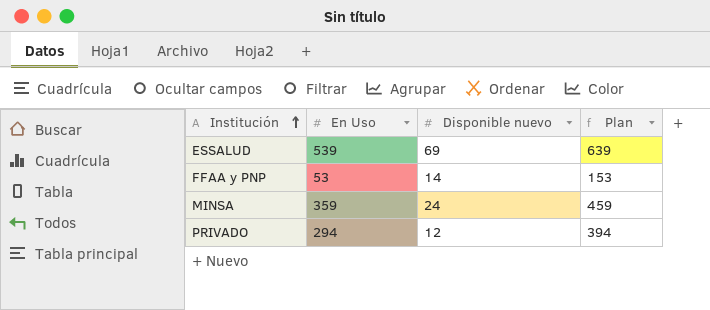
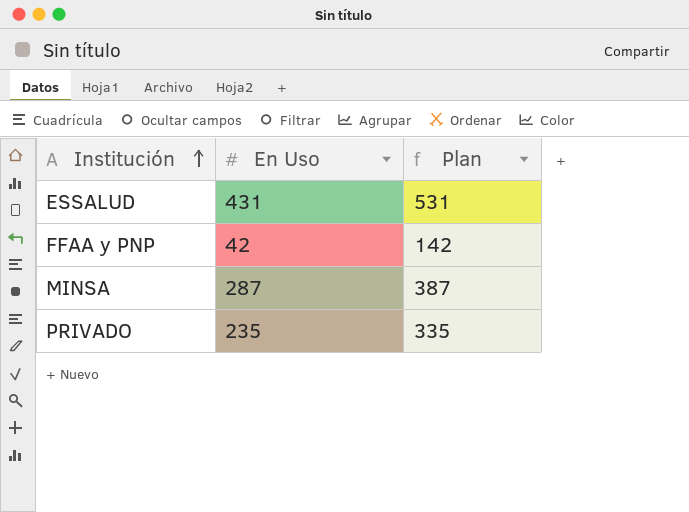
column Disponible nuevo | position: 3 -> none
ESSALUD | En Uso: 539 -> 431
ESSALUD | Plan: 639 -> 531
FFAA y PNP | En Uso: 53 -> 42
FFAA y PNP | Plan: 153 -> 142
MINSA | En Uso: 359 -> 287
MINSA | Plan: 459 -> 387
PRIVADO | En Uso: 294 -> 235
PRIVADO | Plan: 394 -> 335

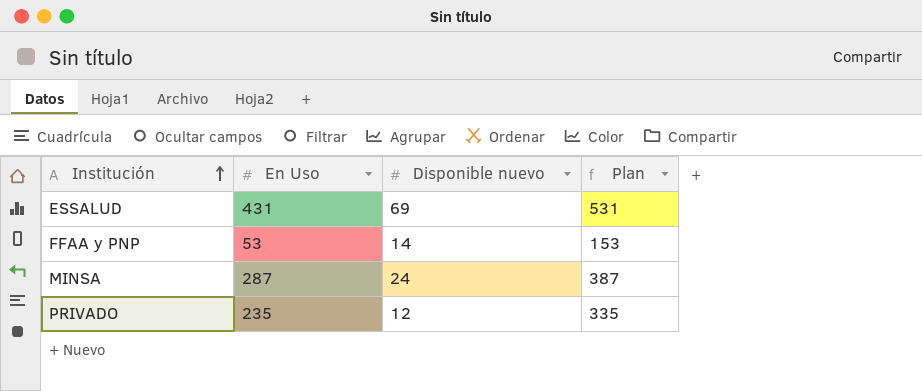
column Disponible nuevo | position: none -> 3
FFAA y PNP | En Uso: 42 -> 53
FFAA y PNP | Plan: 142 -> 153

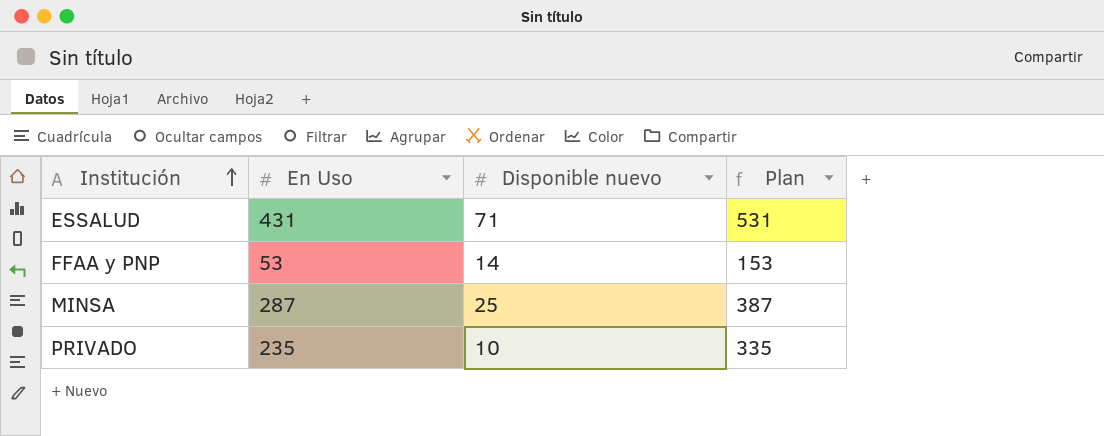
ESSALUD | Disponible nuevo: 69 -> 71
MINSA | Disponible nuevo: 24 -> 25
PRIVADO | Disponible nuevo: 12 -> 10

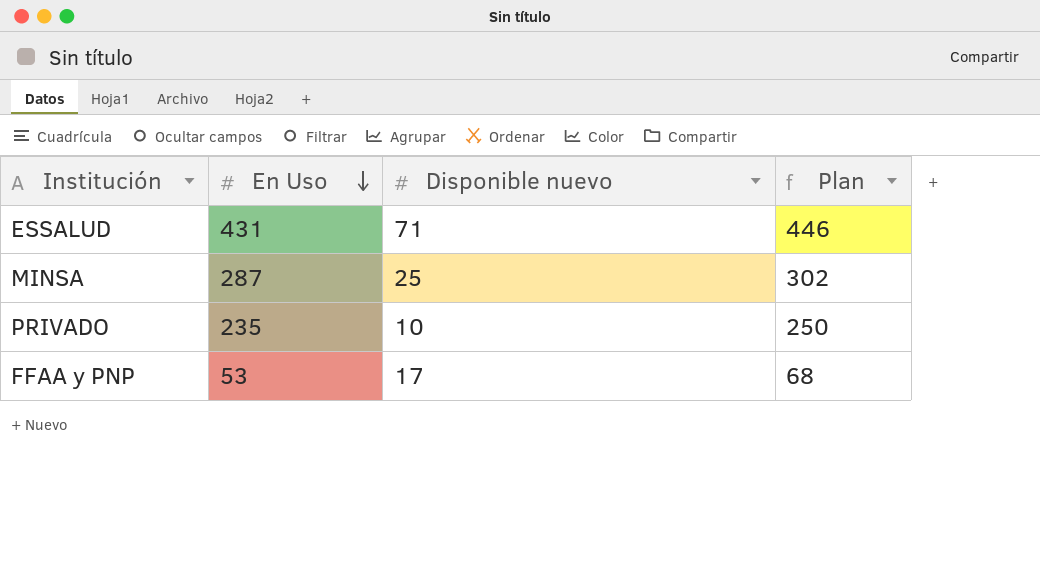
row order: Institución ascending -> En Uso descending
column Plan | formula: [En Uso] + 100 -> [En Uso] + 15
FFAA y PNP | Disponible nuevo: 14 -> 17

